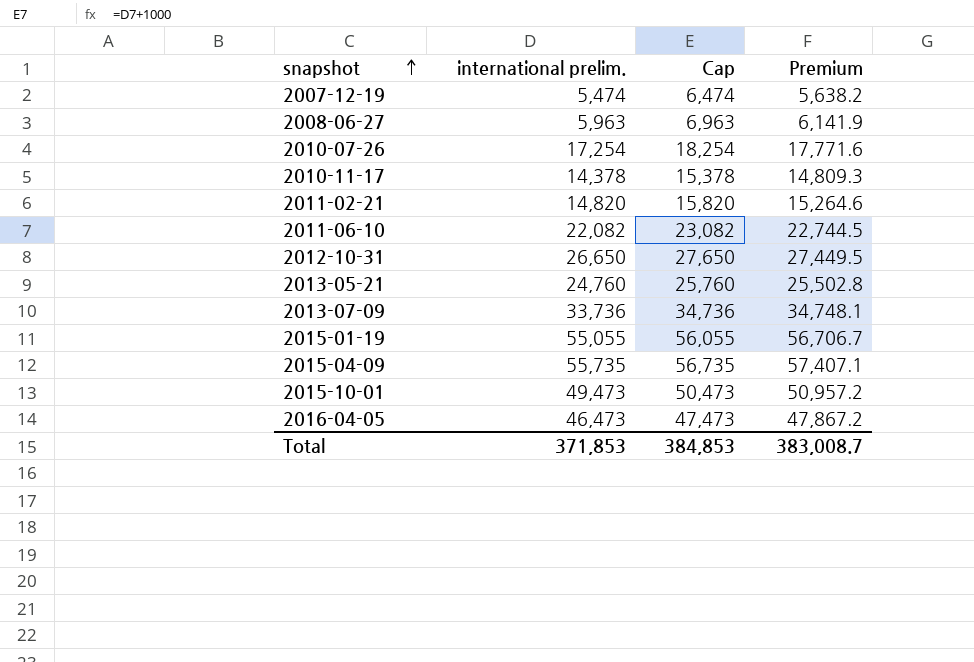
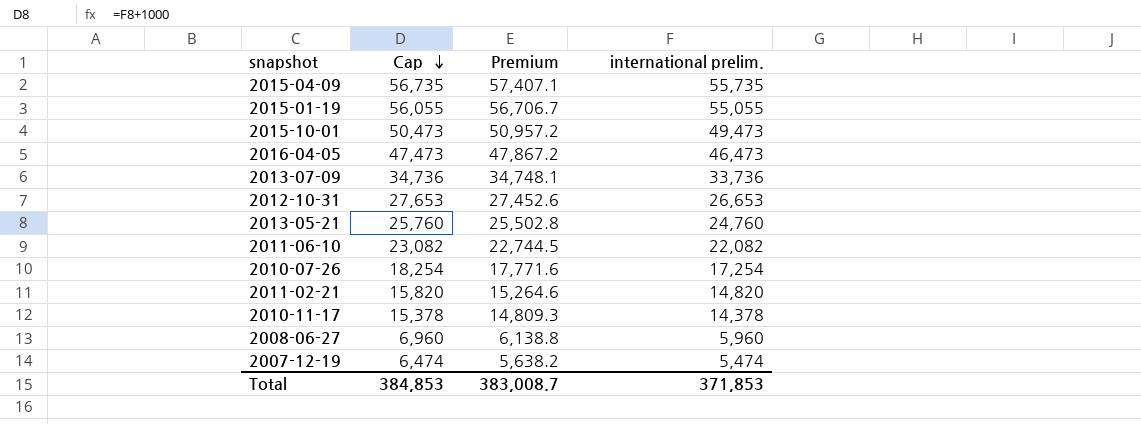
row order: snapshot ascending -> Cap descending
column international prelim. | position: 2 -> 4
2012-10-31 | Cap: 27,650 -> 27,653
2012-10-31 | Premium: 27,449.5 -> 27,452.6
2012-10-31 | international prelim.: 26,650 -> 26,653
2008-06-27 | Cap: 6,963 -> 6,960
2008-06-27 | Premium: 6,141.9 -> 6,138.8
2008-06-27 | international prelim.: 5,963 -> 5,960

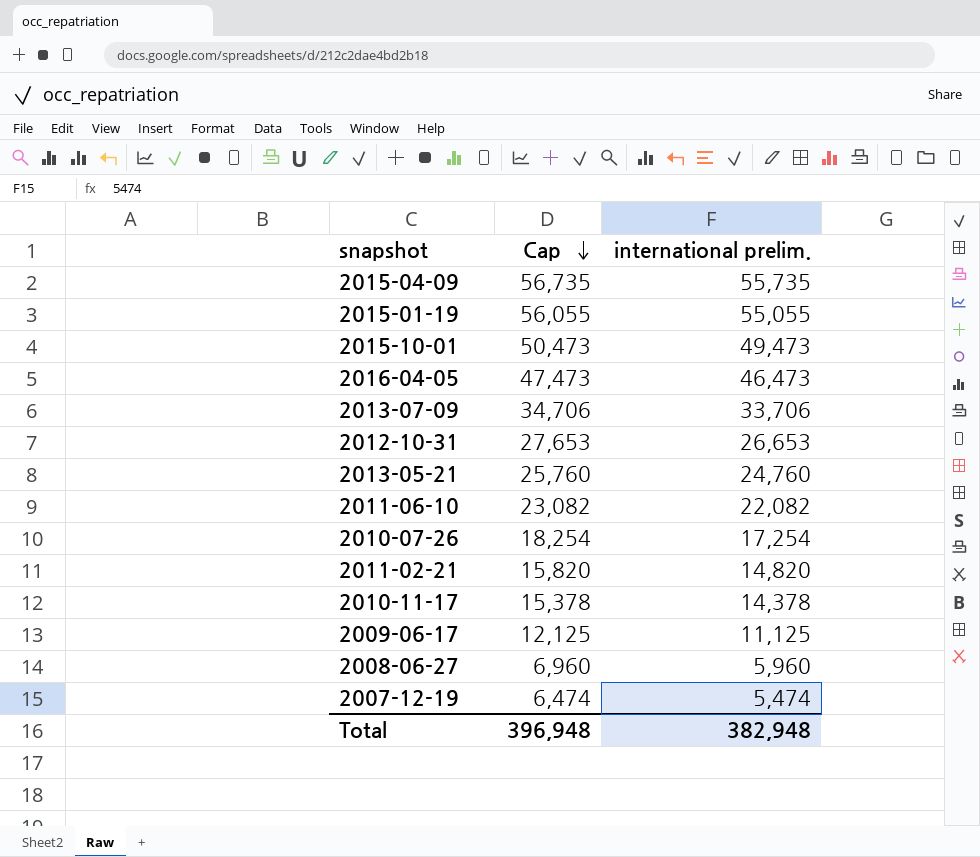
column Premium | formula: [international prelim.] * 1.03 -> none
2013-07-09 | Cap: 34,736 -> 34,706
2013-07-09 | international prelim.: 33,736 -> 33,706
row 2009-06-17: none -> 12,125 | 11,125
Total | Cap: 384,853 -> 396,948
Total | international prelim.: 371,853 -> 382,948

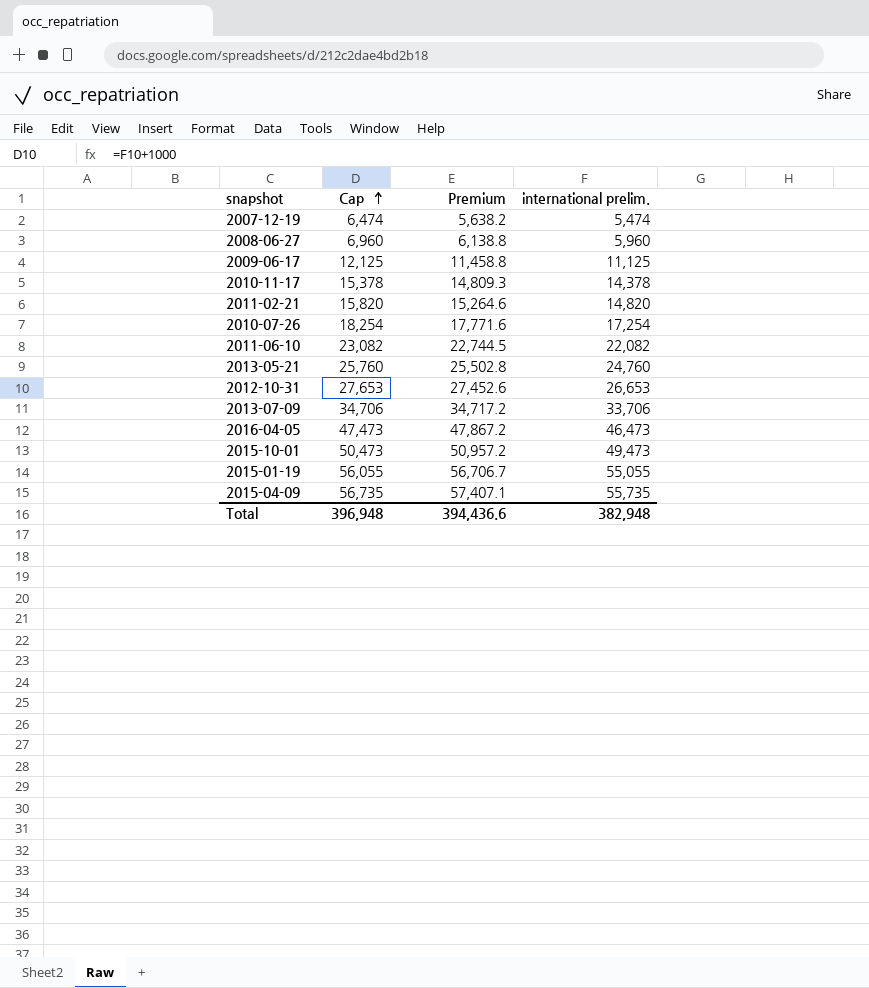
row order: Cap descending -> Cap ascending
column Premium | formula: none -> [international prelim.] * 1.03

